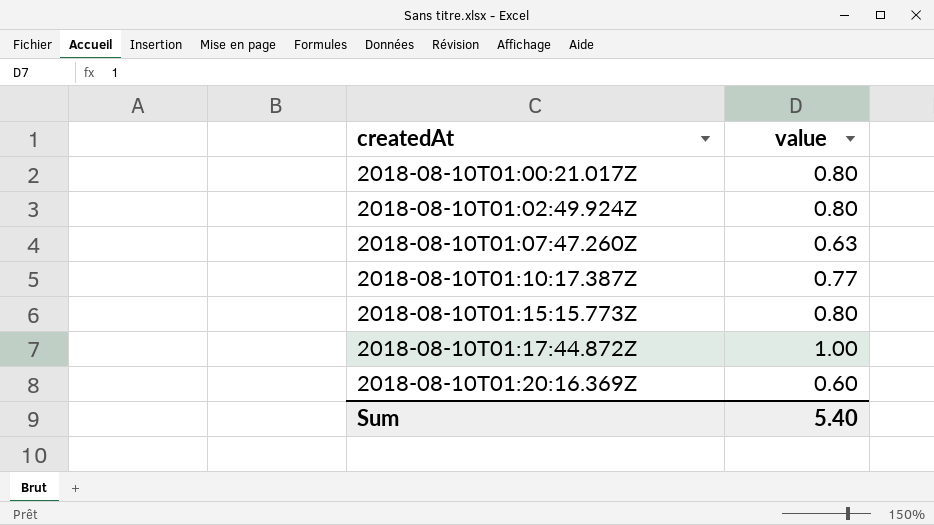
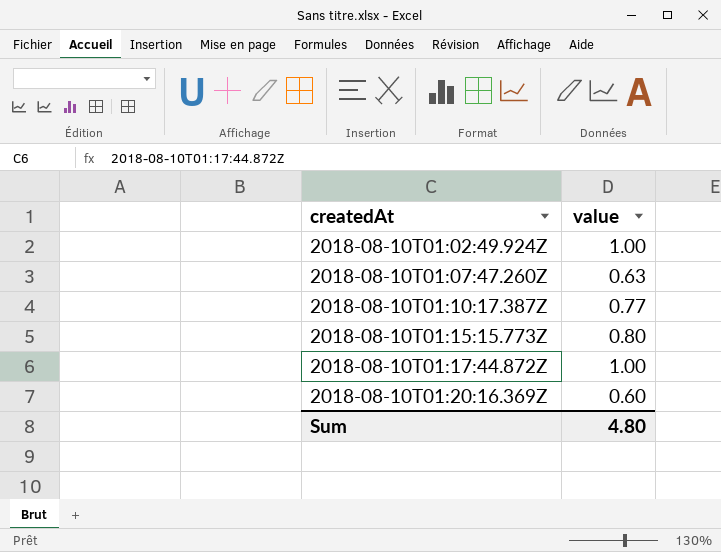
row 2018-08-10T01:00:21.017Z: 0.80 -> none
2018-08-10T01:02:49.924Z | value: 0.80 -> 1.00
Sum | value: 5.40 -> 4.80

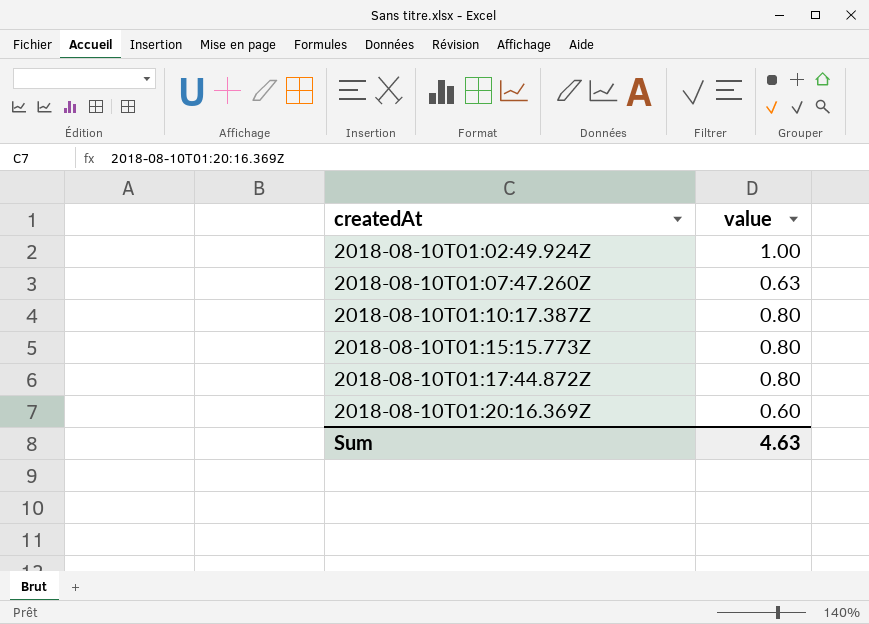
2018-08-10T01:10:17.387Z | value: 0.77 -> 0.80
2018-08-10T01:17:44.872Z | value: 1.00 -> 0.80
Sum | value: 4.80 -> 4.63

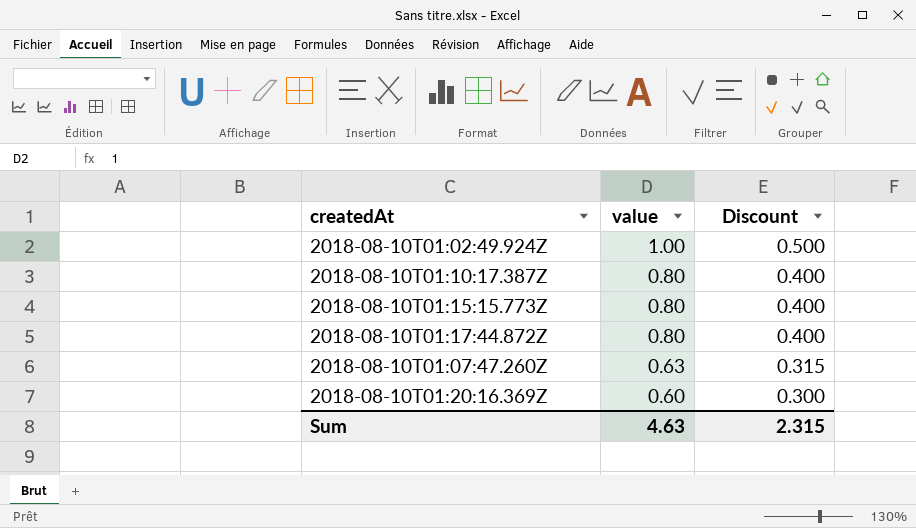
row order: createdAt ascending -> value descending
column Discount | formula: none -> [value] * 0.5

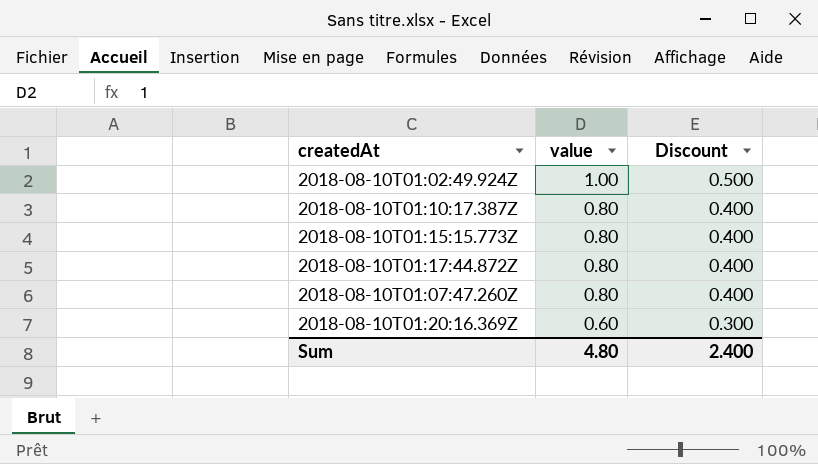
2018-08-10T01:07:47.260Z | value: 0.63 -> 0.80
2018-08-10T01:07:47.260Z | Discount: 0.315 -> 0.400
Sum | value: 4.63 -> 4.80
Sum | Discount: 2.315 -> 2.400

